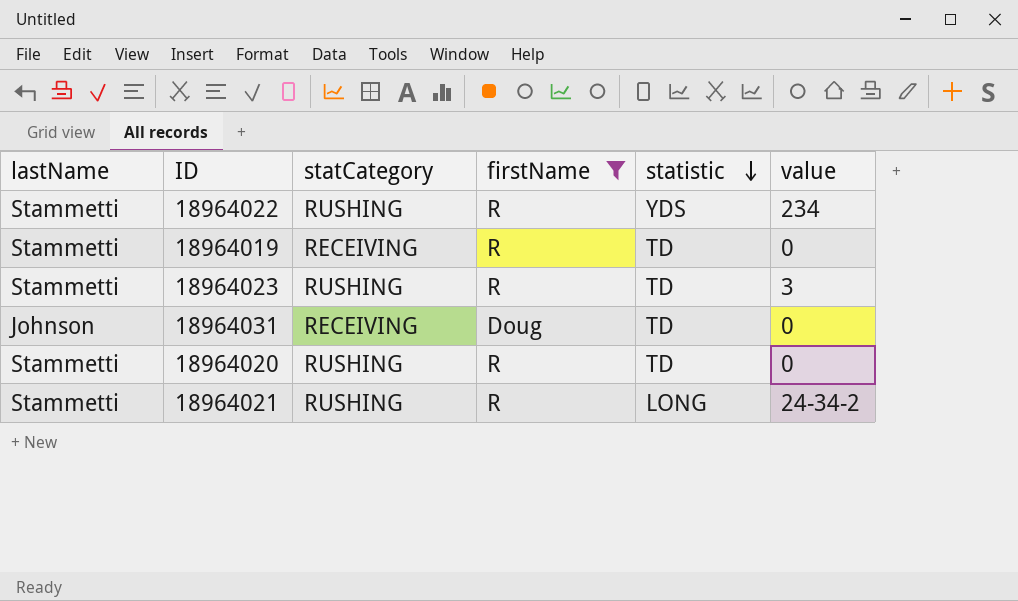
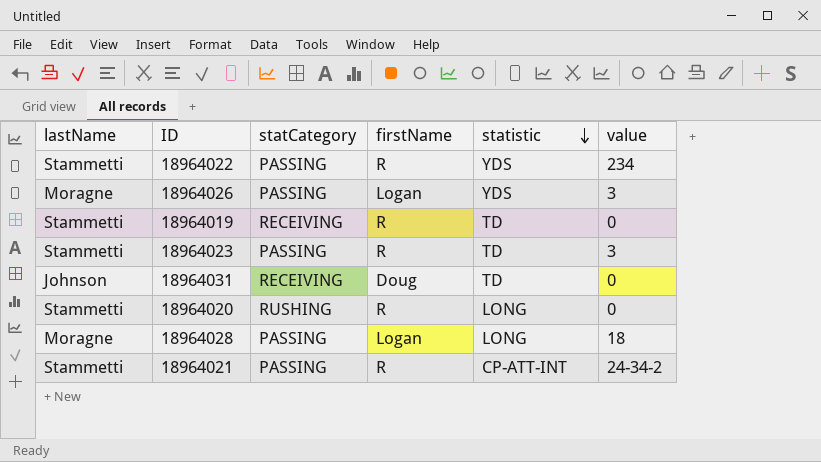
filter: firstName != Logan -> none
18964022 | statCategory: RUSHING -> PASSING
18964023 | statCategory: RUSHING -> PASSING
18964020 | statistic: TD -> LONG
18964021 | statCategory: RUSHING -> PASSING
18964021 | statistic: LONG -> CP-ATT-INT

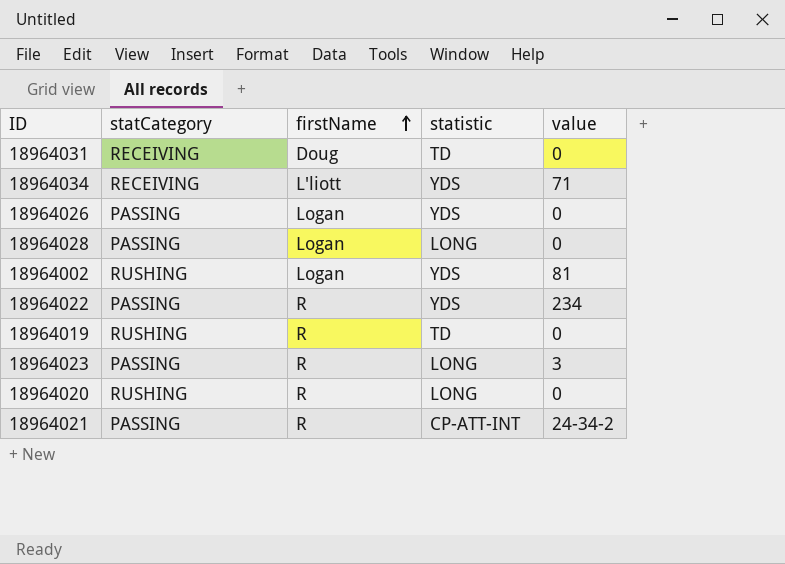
row order: statistic descending -> firstName ascending
column lastName | position: 1 -> none
row 18964034: none -> RECEIVING | L'liott | YDS | 71
18964026 | value: 3 -> 0
18964028 | value: 18 -> 0
row 18964002: none -> RUSHING | Logan | YDS | 81
18964019 | statCategory: RECEIVING -> RUSHING
18964023 | statistic: TD -> LONG

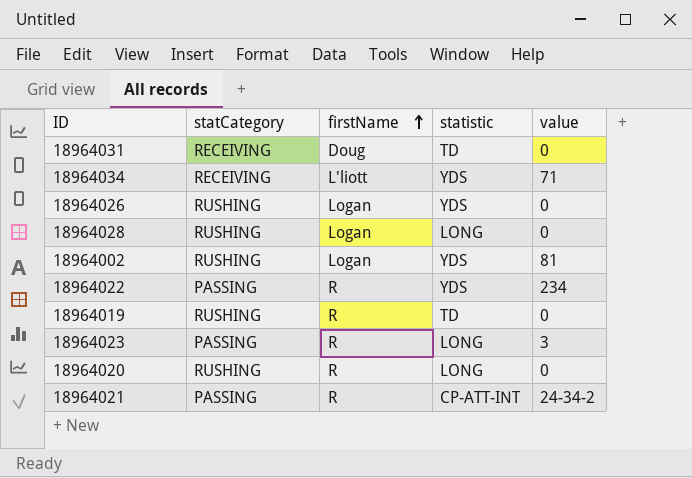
18964026 | statCategory: PASSING -> RUSHING
18964028 | statCategory: PASSING -> RUSHING

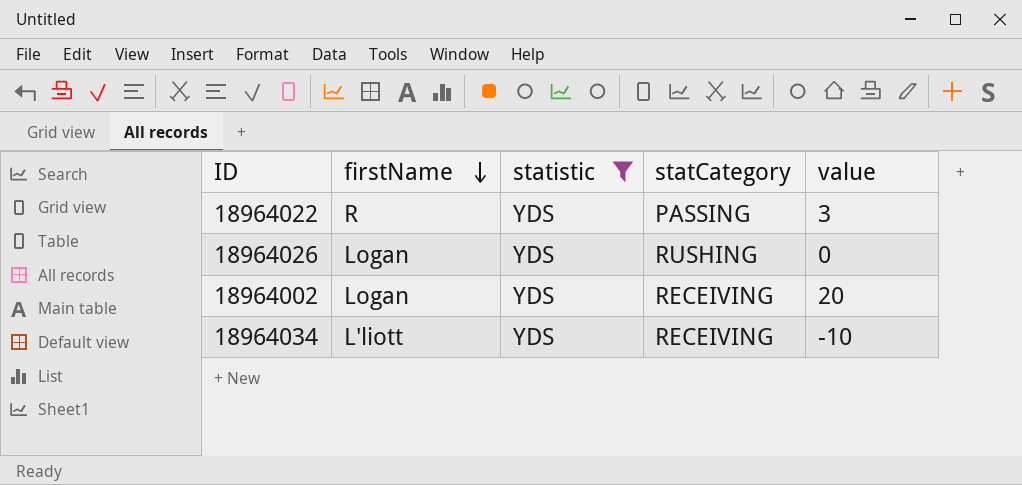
filter: none -> statistic = YDS
row order: firstName ascending -> firstName descending
column statCategory | position: 2 -> 4
18964022 | value: 234 -> 3
18964002 | statCategory: RUSHING -> RECEIVING
18964002 | value: 81 -> 20
18964034 | value: 71 -> -10

